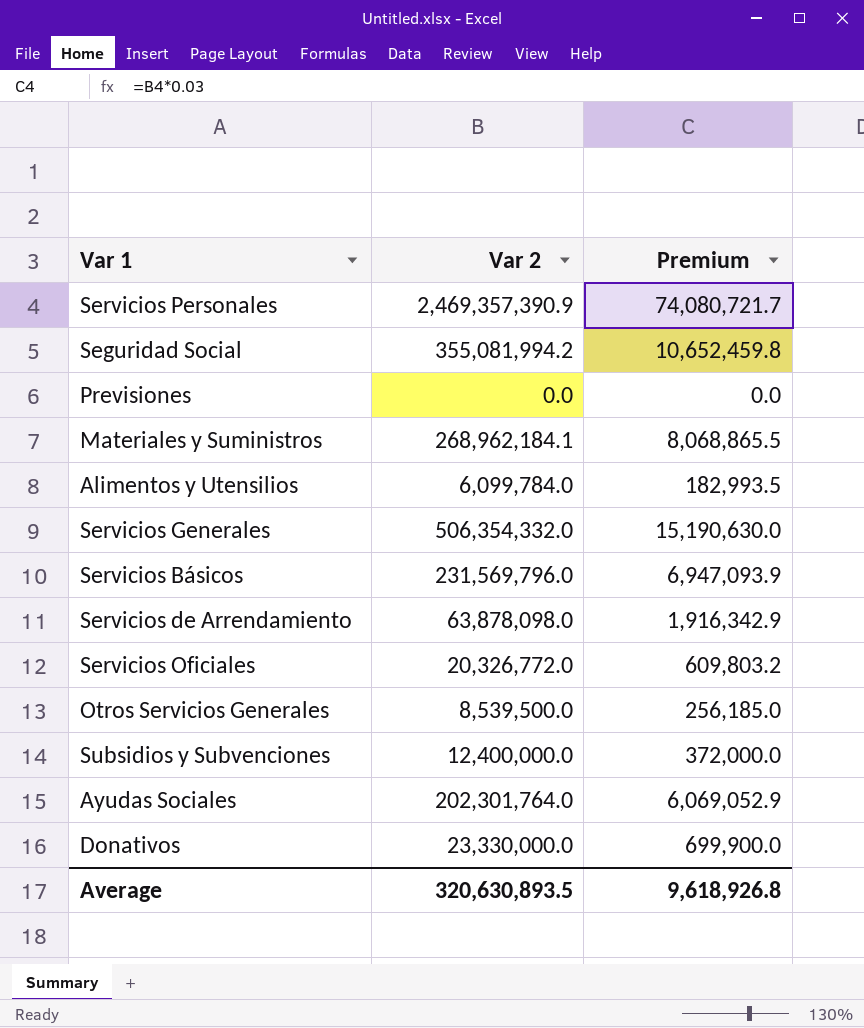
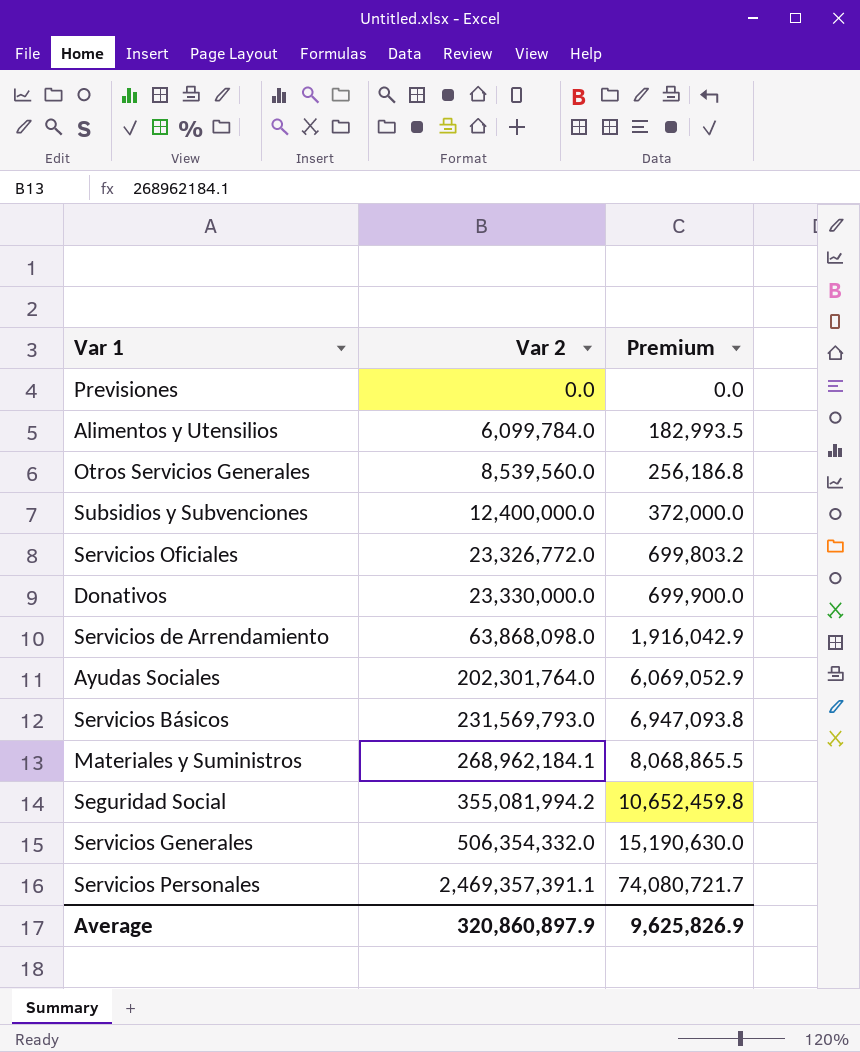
row order: none -> Var 2 ascending
Otros Servicios Generales | Var 2: 8,539,500.0 -> 8,539,560.0
Otros Servicios Generales | Premium: 256,185.0 -> 256,186.8
Servicios Oficiales | Var 2: 20,326,772.0 -> 23,326,772.0
Servicios Oficiales | Premium: 609,803.2 -> 699,803.2
Servicios de Arrendamiento | Var 2: 63,878,098.0 -> 63,868,098.0
Servicios de Arrendamiento | Premium: 1,916,342.9 -> 1,916,042.9
Servicios Básicos | Var 2: 231,569,796.0 -> 231,569,793.0
Servicios Básicos | Premium: 6,947,093.9 -> 6,947,093.8
Servicios Personales | Var 2: 2,469,357,390.9 -> 2,469,357,391.1
Average | Var 2: 320,630,893.5 -> 320,860,897.9
Average | Premium: 9,618,926.8 -> 9,625,826.9

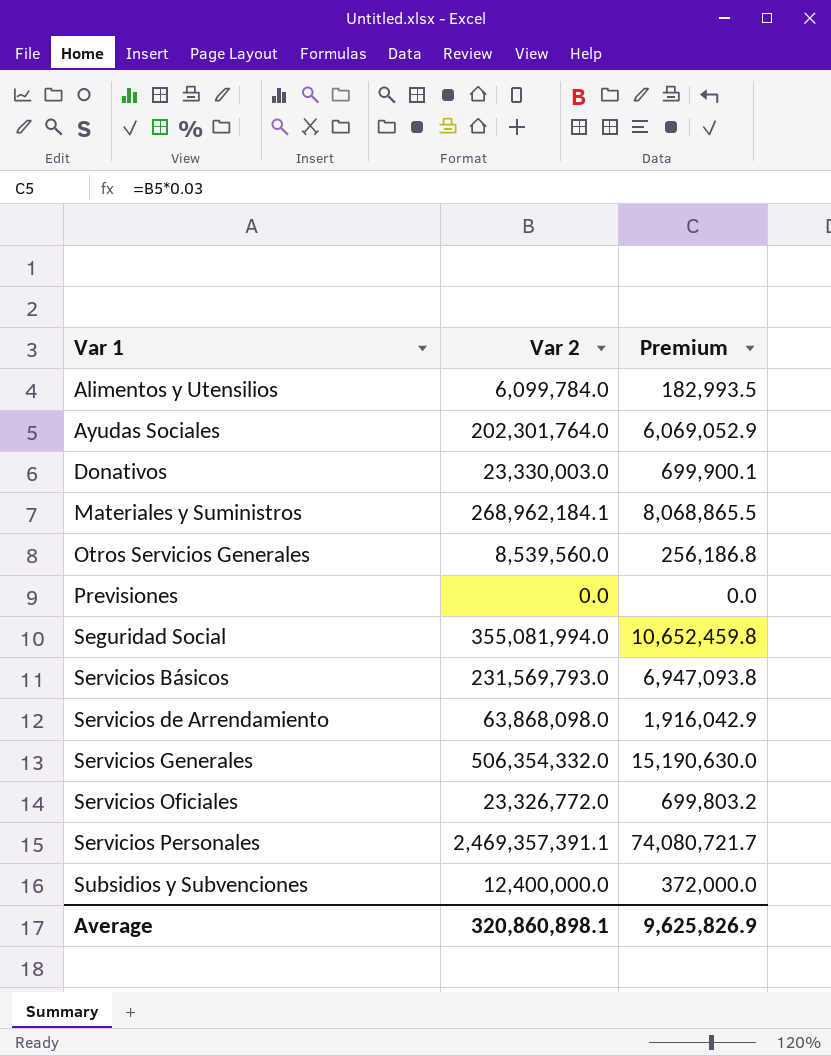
row order: Var 2 ascending -> Var 1 ascending
Donativos | Var 2: 23,330,000.0 -> 23,330,003.0
Donativos | Premium: 699,900.0 -> 699,900.1
Seguridad Social | Var 2: 355,081,994.2 -> 355,081,994.0
Average | Var 2: 320,860,897.9 -> 320,860,898.1

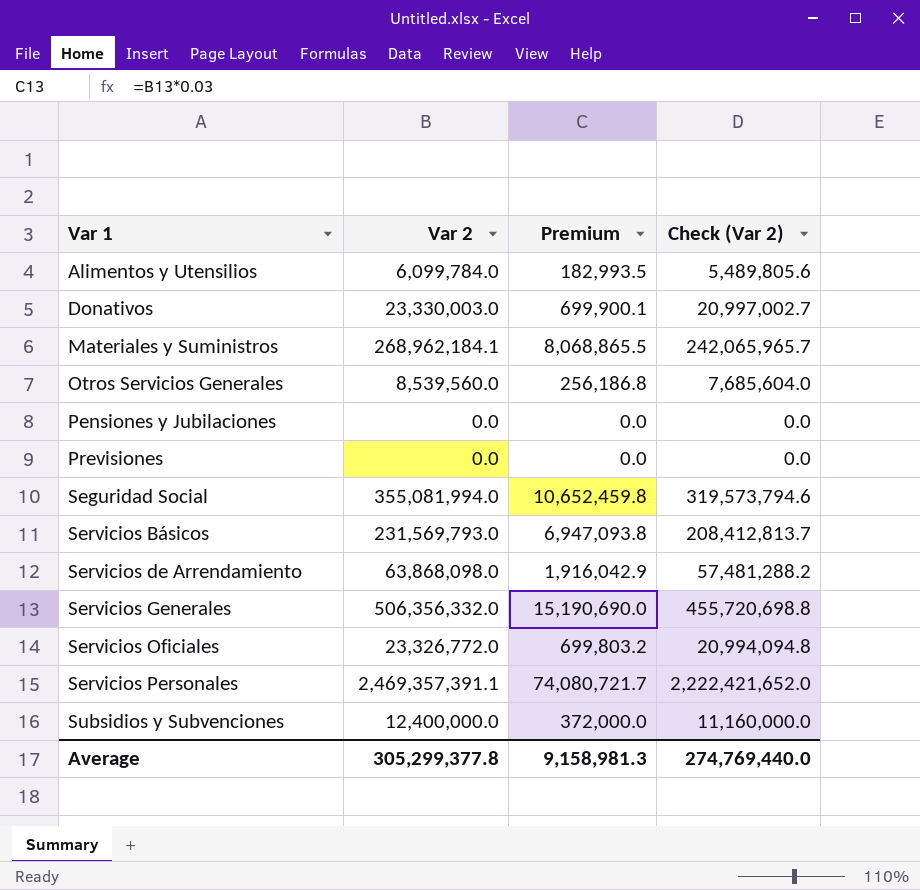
column Check (Var 2) | formula: none -> [Var 2] * 0.9
row Ayudas Sociales: 202,301,764.0 | 6,069,052.9 -> none
row Pensiones y Jubilaciones: none -> 0.0 | 0.0 | 0.0
Servicios Generales | Var 2: 506,354,332.0 -> 506,356,332.0
Servicios Generales | Premium: 15,190,630.0 -> 15,190,690.0
Average | Var 2: 320,860,898.1 -> 305,299,377.8
Average | Premium: 9,625,826.9 -> 9,158,981.3

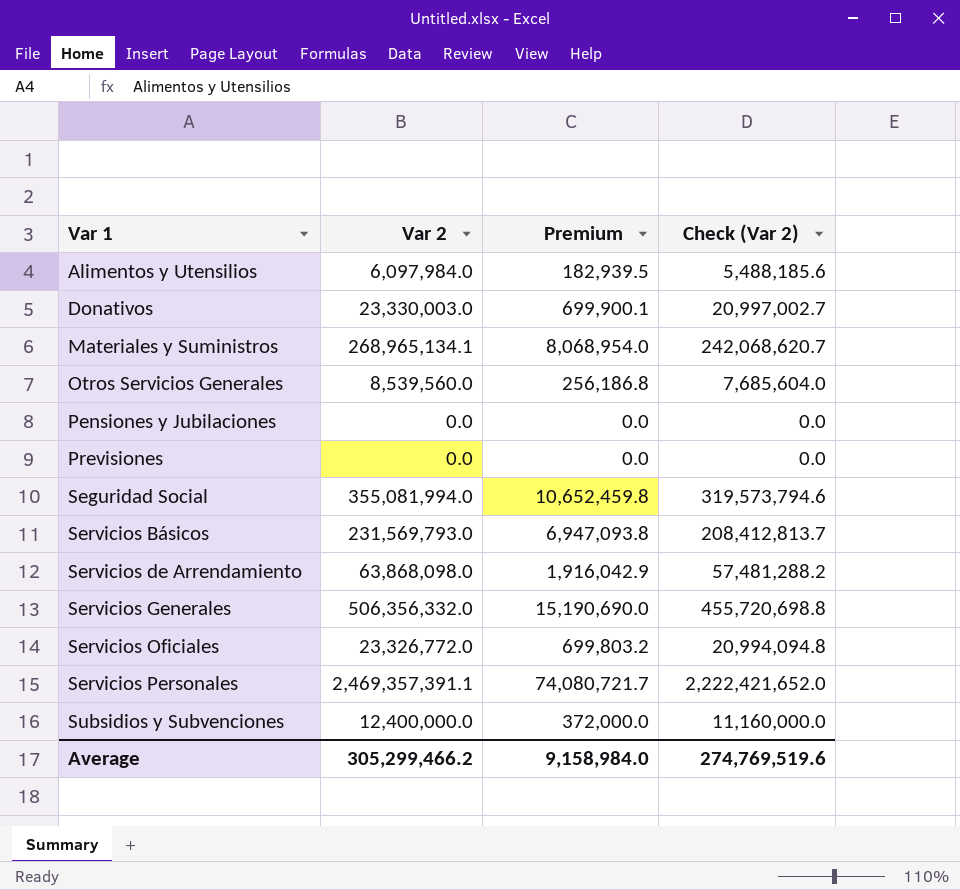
Alimentos y Utensilios | Var 2: 6,099,784.0 -> 6,097,984.0
Alimentos y Utensilios | Premium: 182,993.5 -> 182,939.5
Alimentos y Utensilios | Check (Var 2): 5,489,805.6 -> 5,488,185.6
Materiales y Suministros | Var 2: 268,962,184.1 -> 268,965,134.1
Materiales y Suministros | Premium: 8,068,865.5 -> 8,068,954.0
Materiales y Suministros | Check (Var 2): 242,065,965.7 -> 242,068,620.7
Average | Var 2: 305,299,377.8 -> 305,299,466.2
Average | Premium: 9,158,981.3 -> 9,158,984.0
Average | Check (Var 2): 274,769,440.0 -> 274,769,519.6

